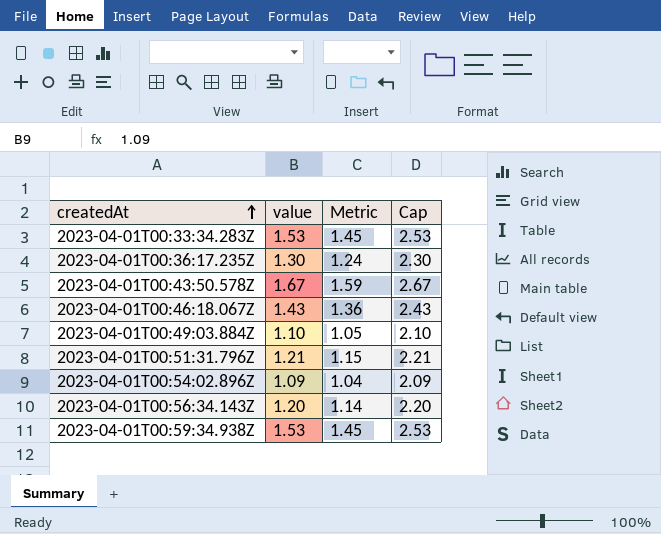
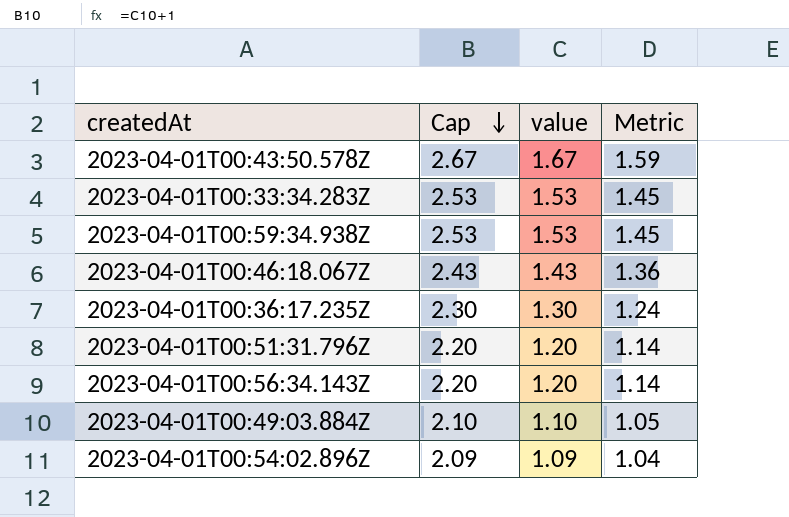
row order: createdAt ascending -> Cap descending
column Cap | position: 4 -> 2
2023-04-01T00:51:31.796Z | Cap: 2.21 -> 2.20
2023-04-01T00:51:31.796Z | value: 1.21 -> 1.20
2023-04-01T00:51:31.796Z | Metric: 1.15 -> 1.14

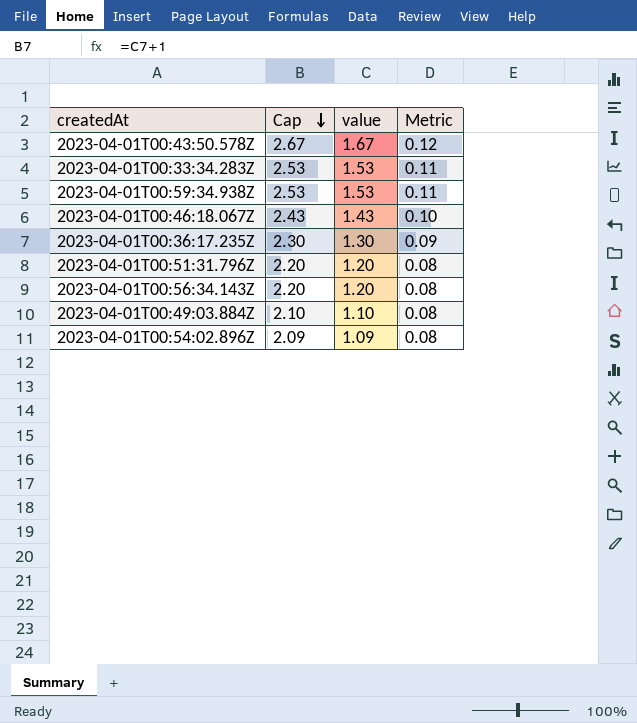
column Metric | formula: [value] * 0.95 -> [value] * 0.07

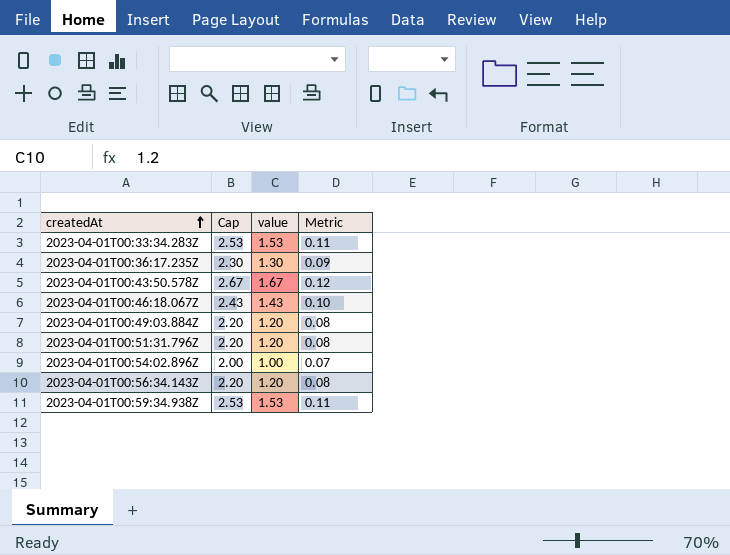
row order: Cap descending -> createdAt ascending
2023-04-01T00:49:03.884Z | Cap: 2.10 -> 2.20
2023-04-01T00:49:03.884Z | value: 1.10 -> 1.20
2023-04-01T00:54:02.896Z | Cap: 2.09 -> 2.00
2023-04-01T00:54:02.896Z | value: 1.09 -> 1.00
2023-04-01T00:54:02.896Z | Metric: 0.08 -> 0.07

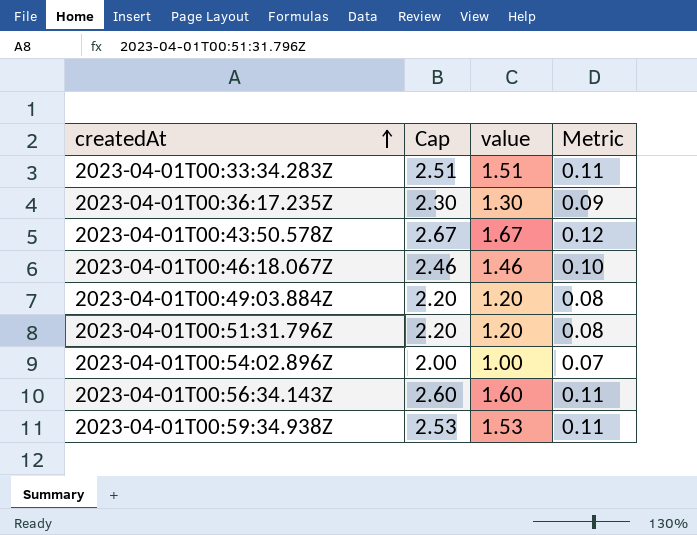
2023-04-01T00:33:34.283Z | Cap: 2.53 -> 2.51
2023-04-01T00:33:34.283Z | value: 1.53 -> 1.51
2023-04-01T00:46:18.067Z | Cap: 2.43 -> 2.46
2023-04-01T00:46:18.067Z | value: 1.43 -> 1.46
2023-04-01T00:56:34.143Z | Cap: 2.20 -> 2.60
2023-04-01T00:56:34.143Z | value: 1.20 -> 1.60
2023-04-01T00:56:34.143Z | Metric: 0.08 -> 0.11

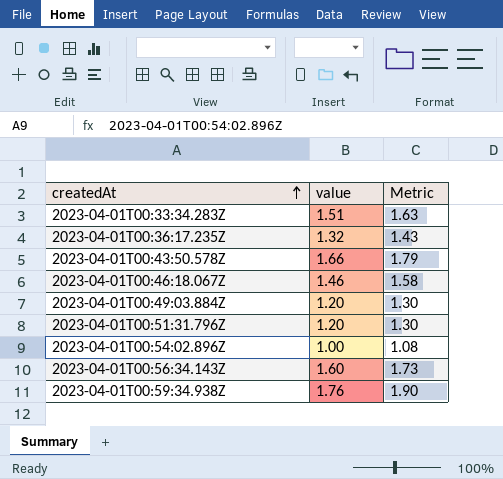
column Cap | formula: [value] + 1 -> none
column Metric | formula: [value] * 0.07 -> [value] * 1.08
2023-04-01T00:36:17.235Z | value: 1.30 -> 1.32
2023-04-01T00:43:50.578Z | value: 1.67 -> 1.66
2023-04-01T00:59:34.938Z | value: 1.53 -> 1.76

